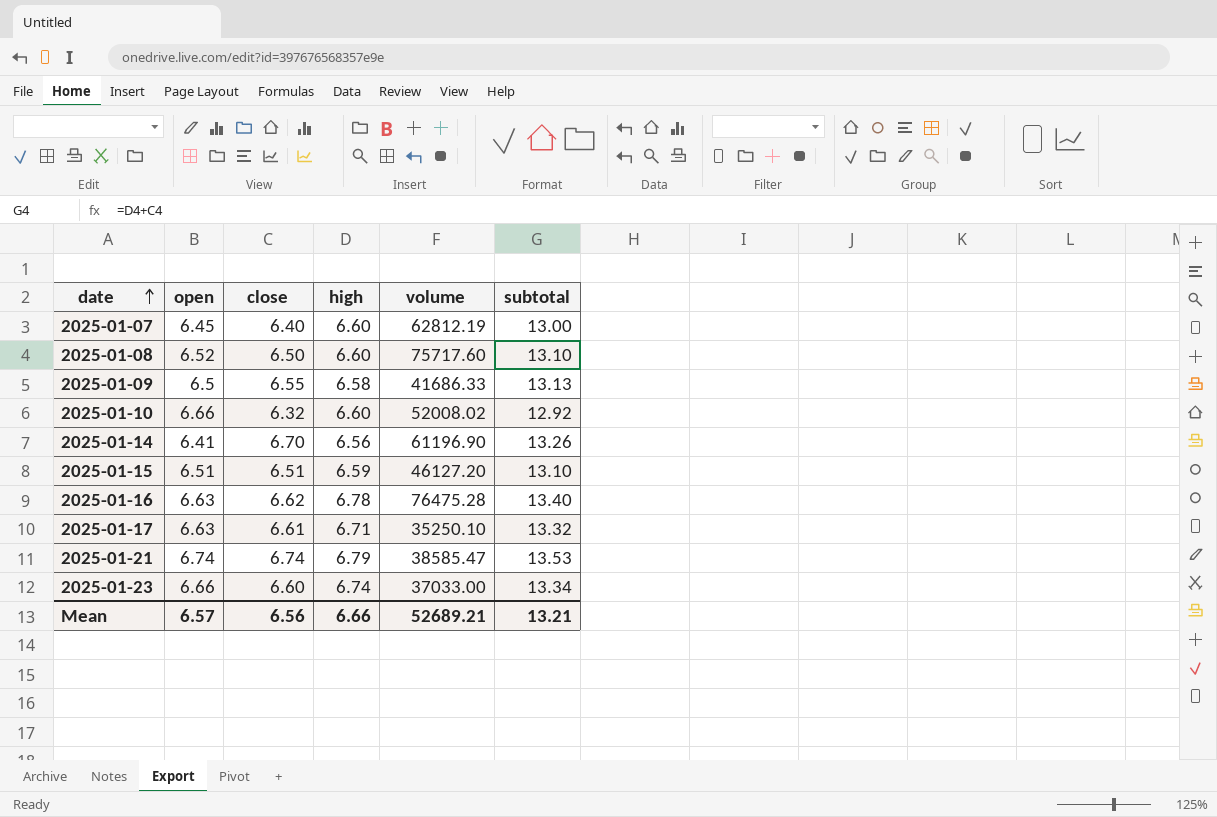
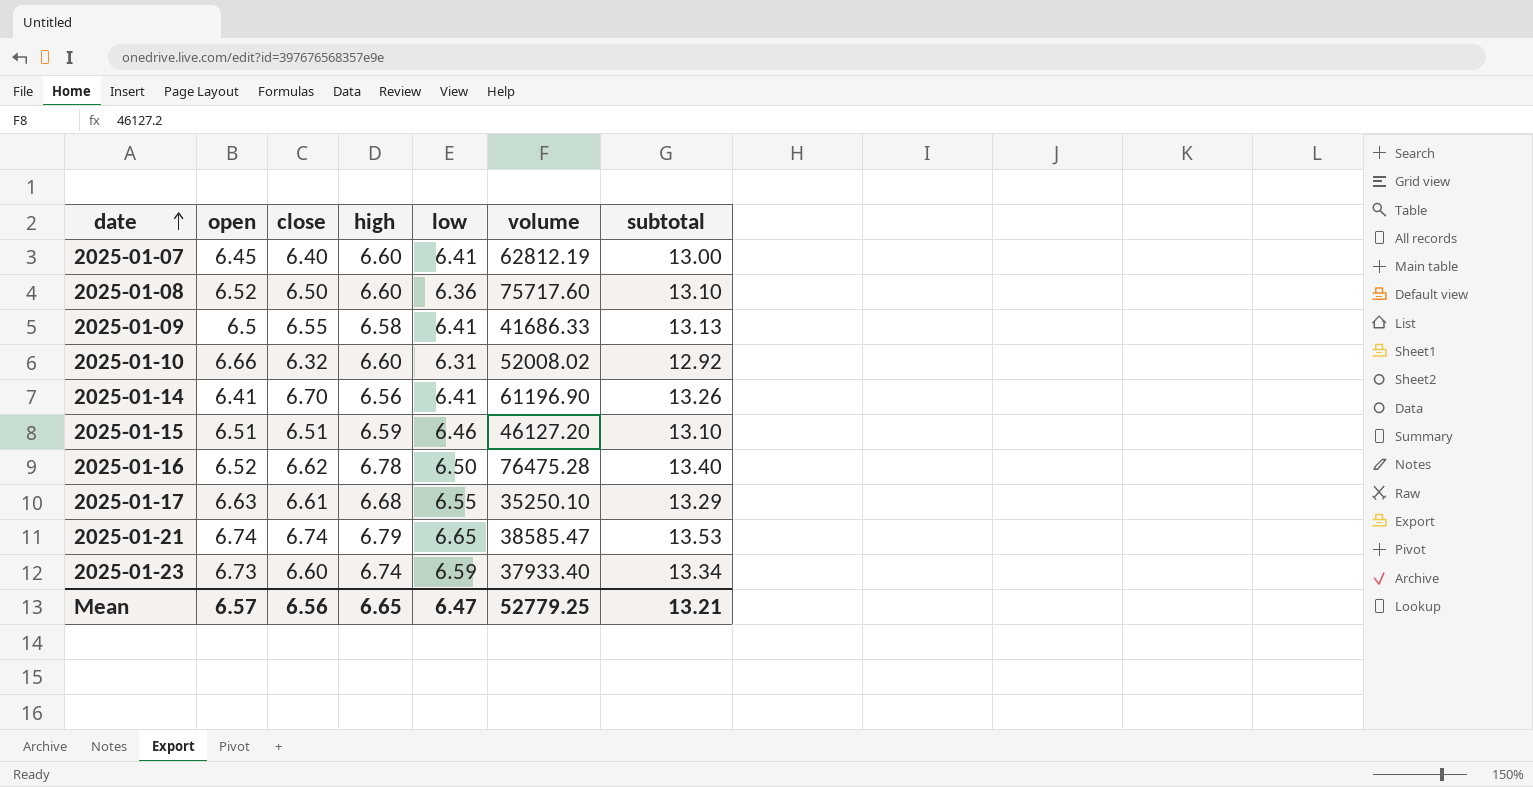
column low | position: none -> 5
2025-01-16 | open: 6.63 -> 6.52
2025-01-17 | high: 6.71 -> 6.68
2025-01-17 | subtotal: 13.32 -> 13.29
2025-01-23 | open: 6.66 -> 6.73
2025-01-23 | volume: 37033.00 -> 37933.40
Mean | high: 6.66 -> 6.65
Mean | volume: 52689.21 -> 52779.25

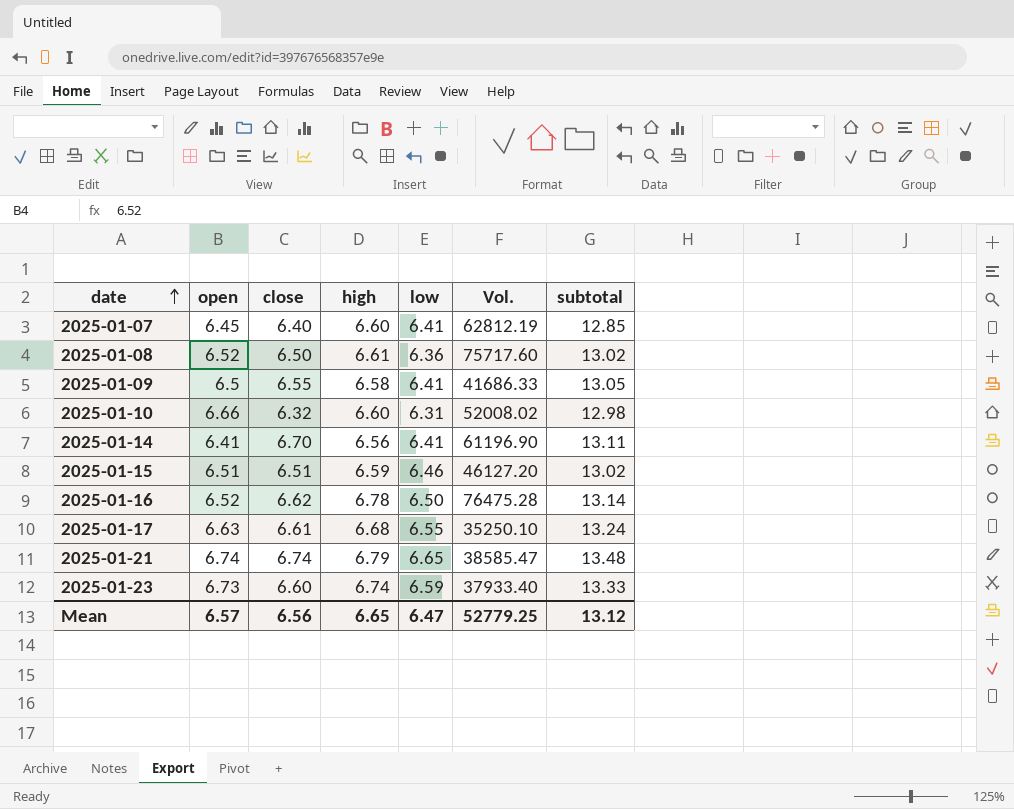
column name: volume -> Vol.
column subtotal | formula: [close] + [high] -> [open] + [close]
2025-01-08 | high: 6.60 -> 6.61
Mean | subtotal: 13.21 -> 13.12

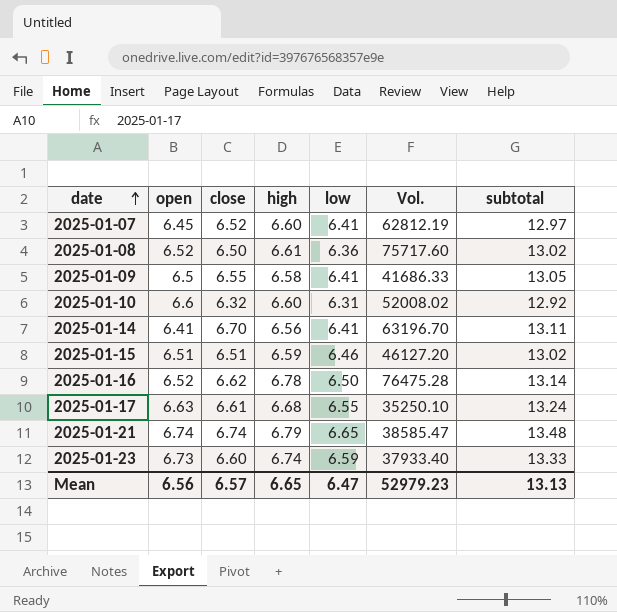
2025-01-07 | close: 6.40 -> 6.52
2025-01-07 | subtotal: 12.85 -> 12.97
2025-01-10 | open: 6.66 -> 6.6
2025-01-10 | subtotal: 12.98 -> 12.92
2025-01-14 | Vol.: 61196.90 -> 63196.70
Mean | open: 6.57 -> 6.56
Mean | close: 6.56 -> 6.57
Mean | Vol.: 52779.25 -> 52979.23
Mean | subtotal: 13.12 -> 13.13

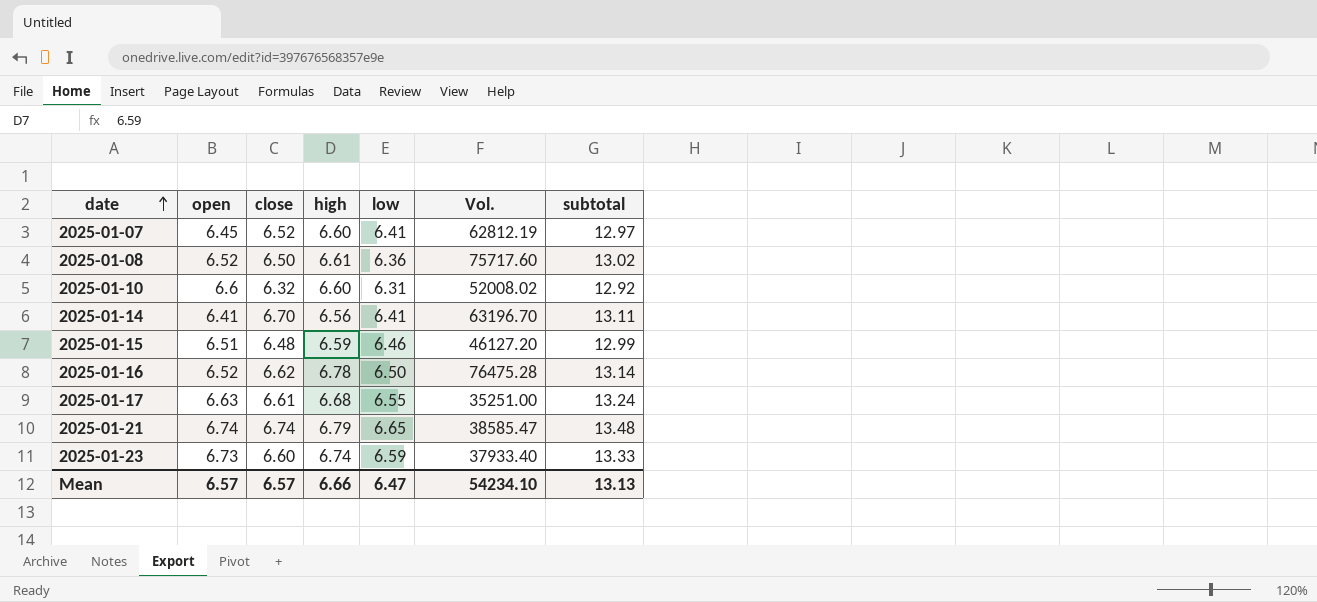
row 2025-01-09: 6.5 | 6.55 | 6.58 | 6.41 | 41686.33 | 13.05 -> none
2025-01-15 | close: 6.51 -> 6.48
2025-01-15 | subtotal: 13.02 -> 12.99
2025-01-17 | Vol.: 35250.10 -> 35251.00
Mean | open: 6.56 -> 6.57
Mean | high: 6.65 -> 6.66
Mean | Vol.: 52979.23 -> 54234.10

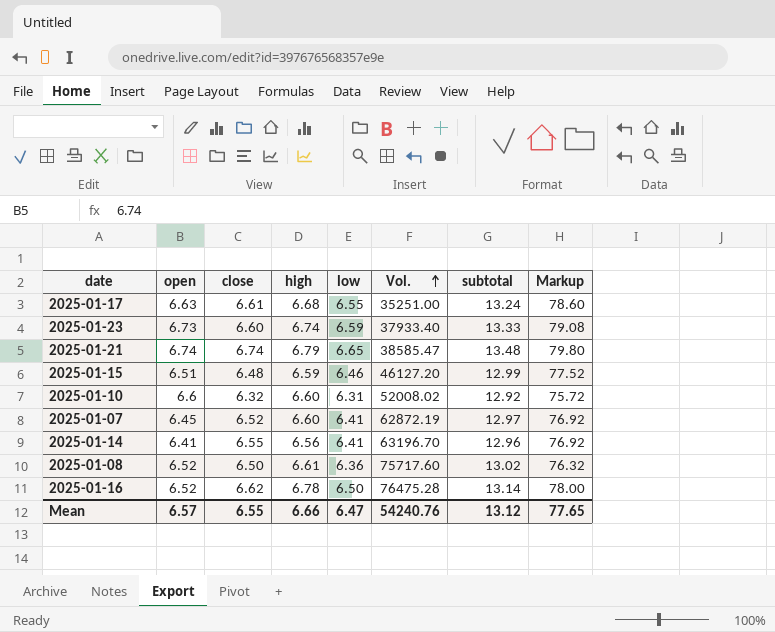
row order: date ascending -> Vol. ascending
column Markup | formula: none -> [low] * 12
2025-01-07 | Vol.: 62812.19 -> 62872.19
2025-01-14 | close: 6.70 -> 6.55
2025-01-14 | subtotal: 13.11 -> 12.96
Mean | close: 6.57 -> 6.55
Mean | Vol.: 54234.10 -> 54240.76
Mean | subtotal: 13.13 -> 13.12

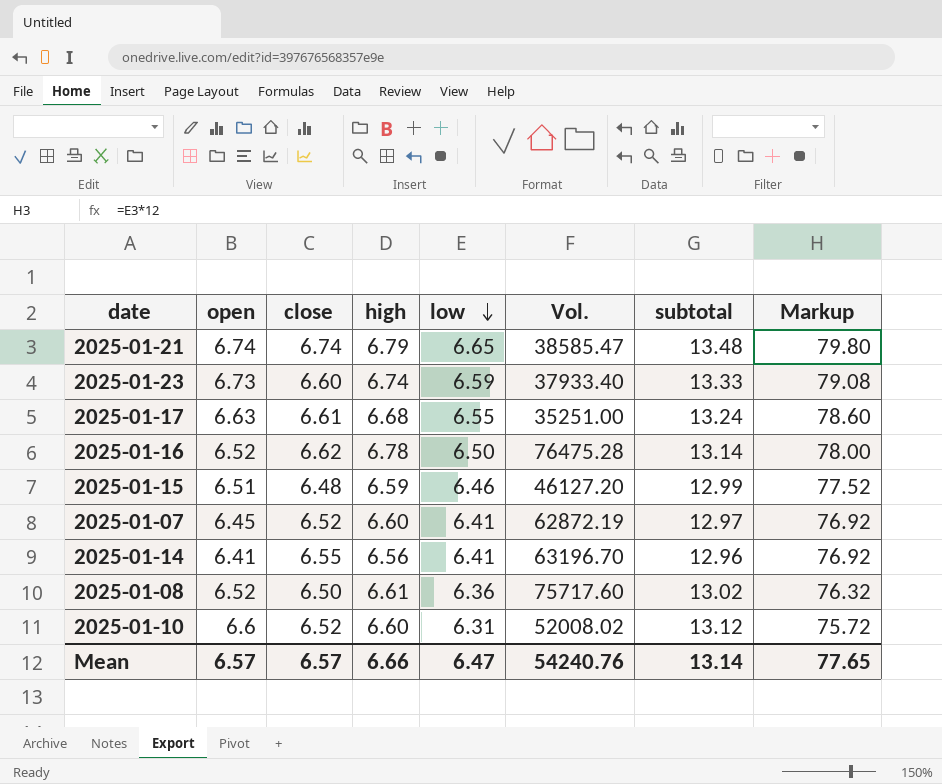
row order: Vol. ascending -> low descending
2025-01-10 | close: 6.32 -> 6.52
2025-01-10 | subtotal: 12.92 -> 13.12
Mean | close: 6.55 -> 6.57
Mean | subtotal: 13.12 -> 13.14

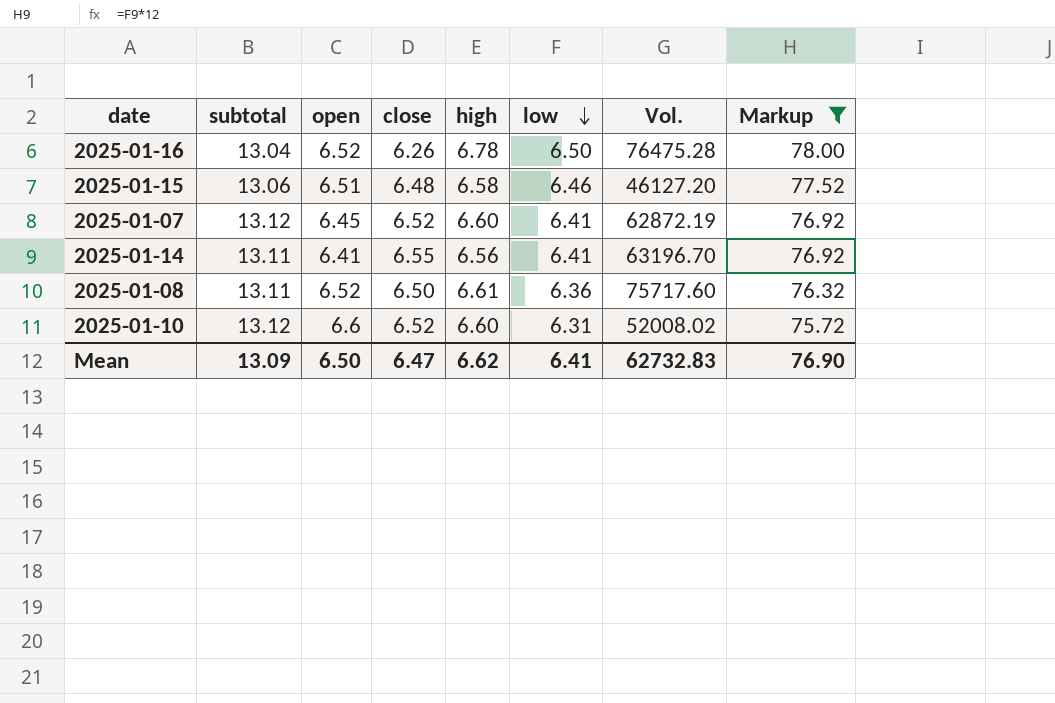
filter: none -> Markup <= 78.00
column subtotal | formula: [open] + [close] -> [close] + [high]
column subtotal | position: 7 -> 2
2025-01-16 | close: 6.62 -> 6.26
2025-01-15 | high: 6.59 -> 6.58
Mean | subtotal: 13.14 -> 13.09
Mean | open: 6.57 -> 6.50
Mean | close: 6.57 -> 6.47
Mean | high: 6.66 -> 6.62
Mean | low: 6.47 -> 6.41
Mean | Vol.: 54240.76 -> 62732.83
Mean | Markup: 77.65 -> 76.90

